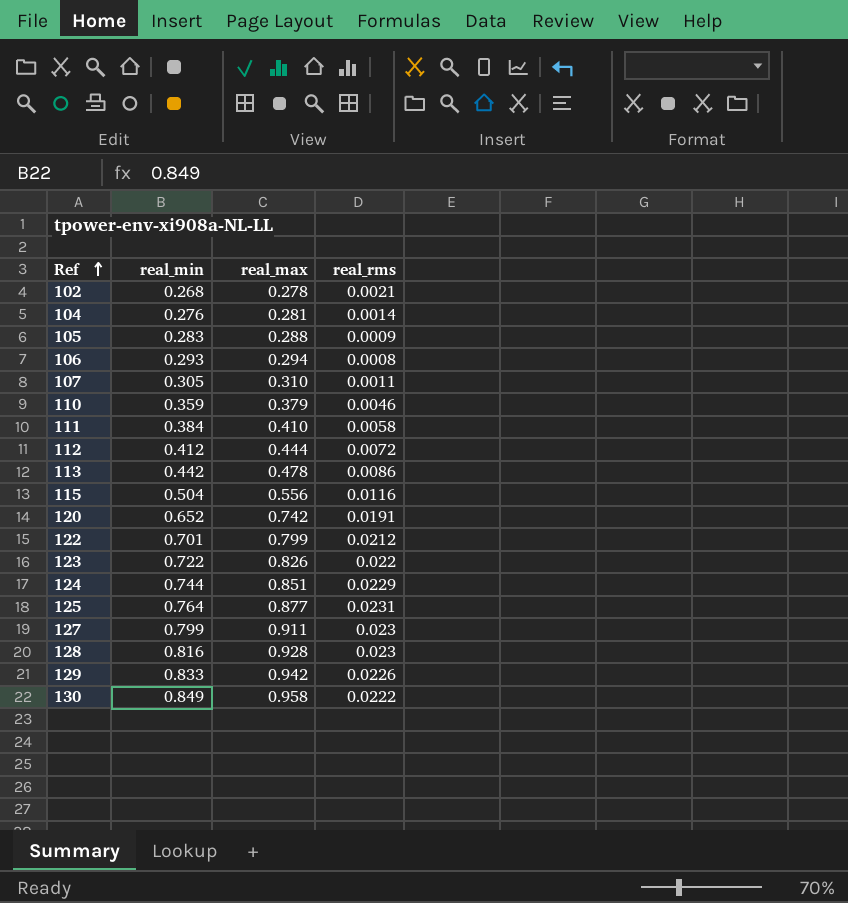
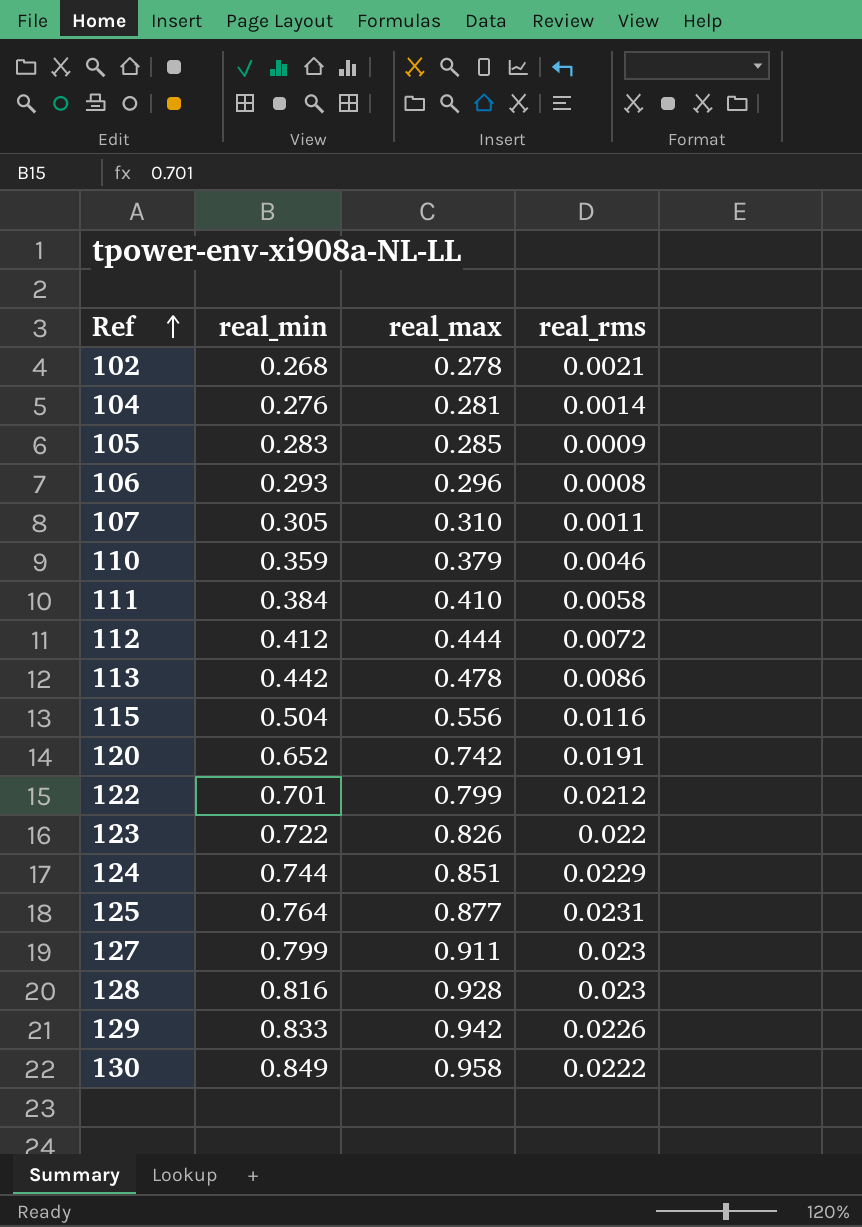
105 | real_max: 0.288 -> 0.285
106 | real_max: 0.294 -> 0.296

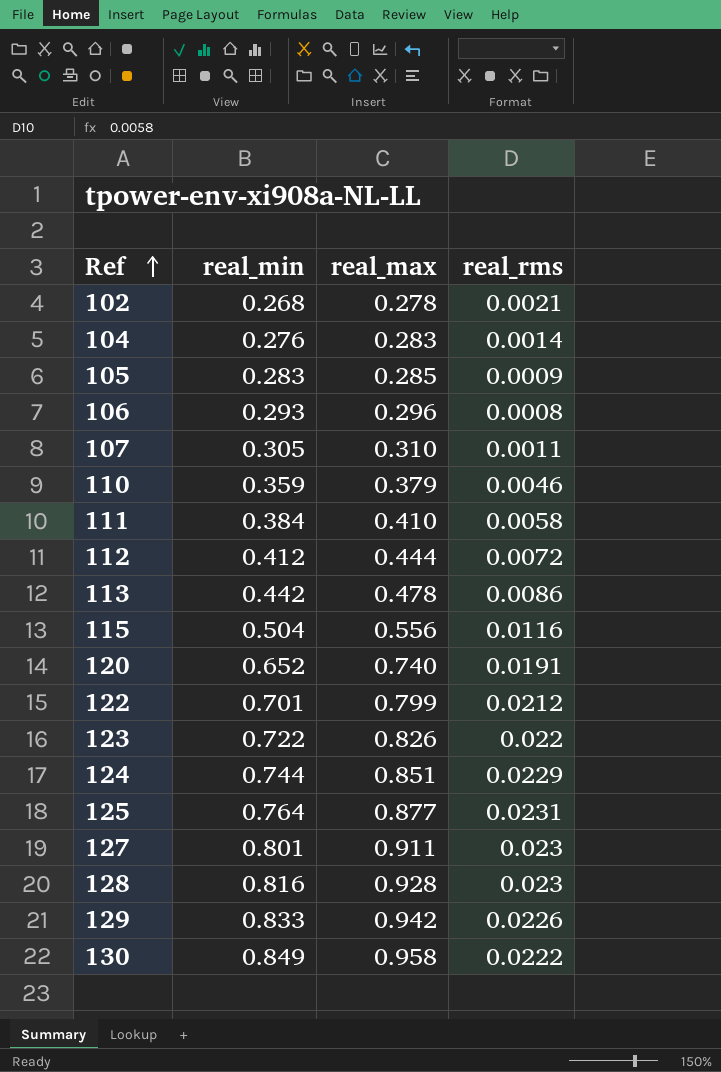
104 | real_max: 0.281 -> 0.283
120 | real_max: 0.742 -> 0.740
127 | real_min: 0.799 -> 0.801

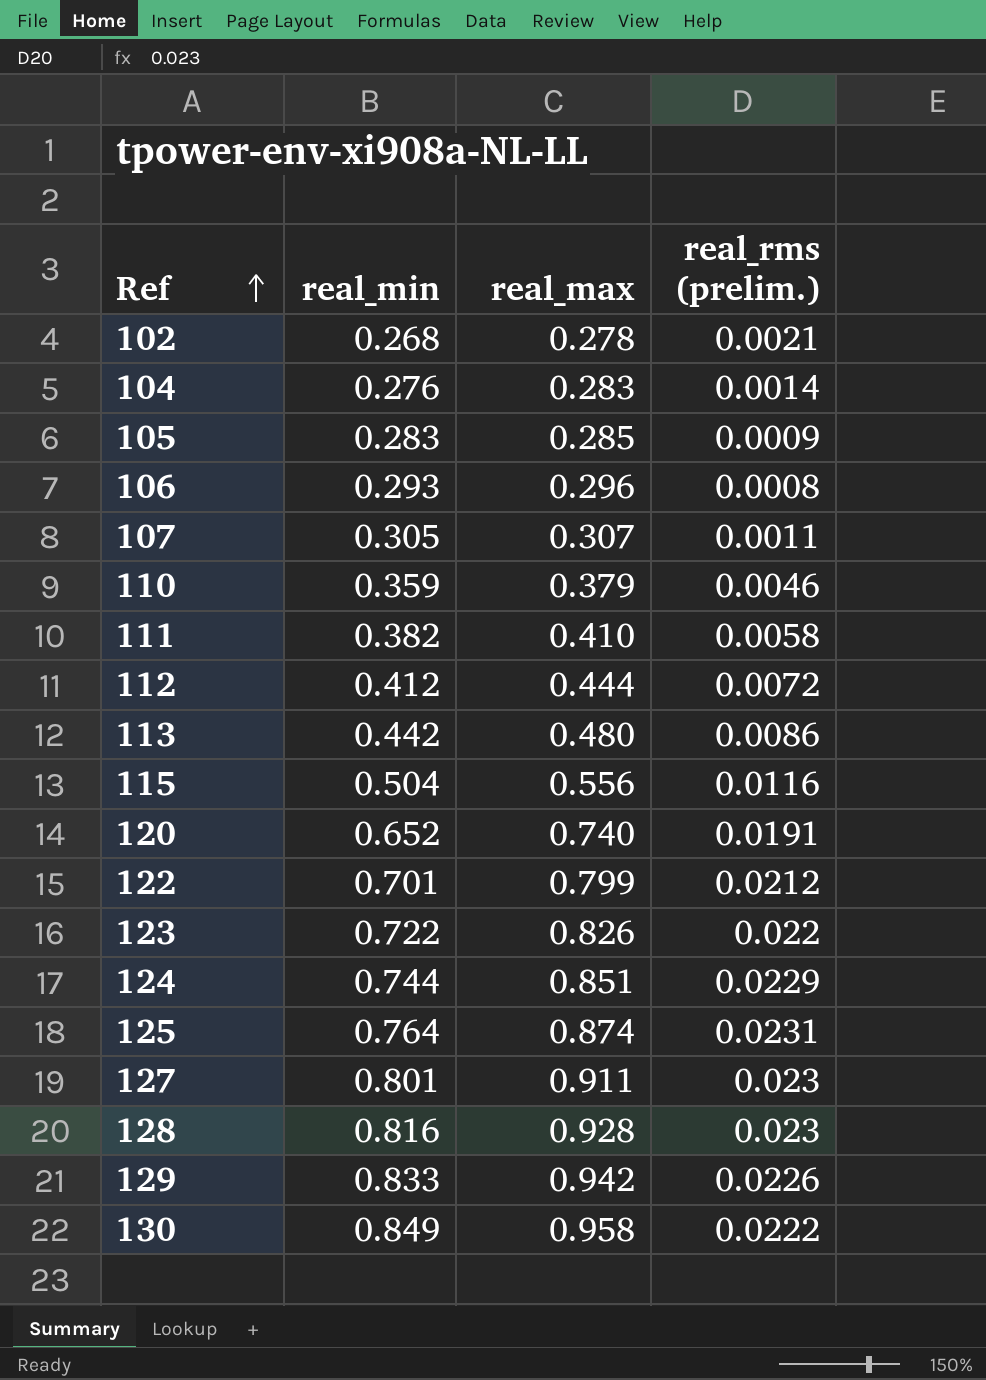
column name: real_rms -> real_rms (prelim.)
107 | real_max: 0.310 -> 0.307
111 | real_min: 0.384 -> 0.382
113 | real_max: 0.478 -> 0.480
125 | real_max: 0.877 -> 0.874

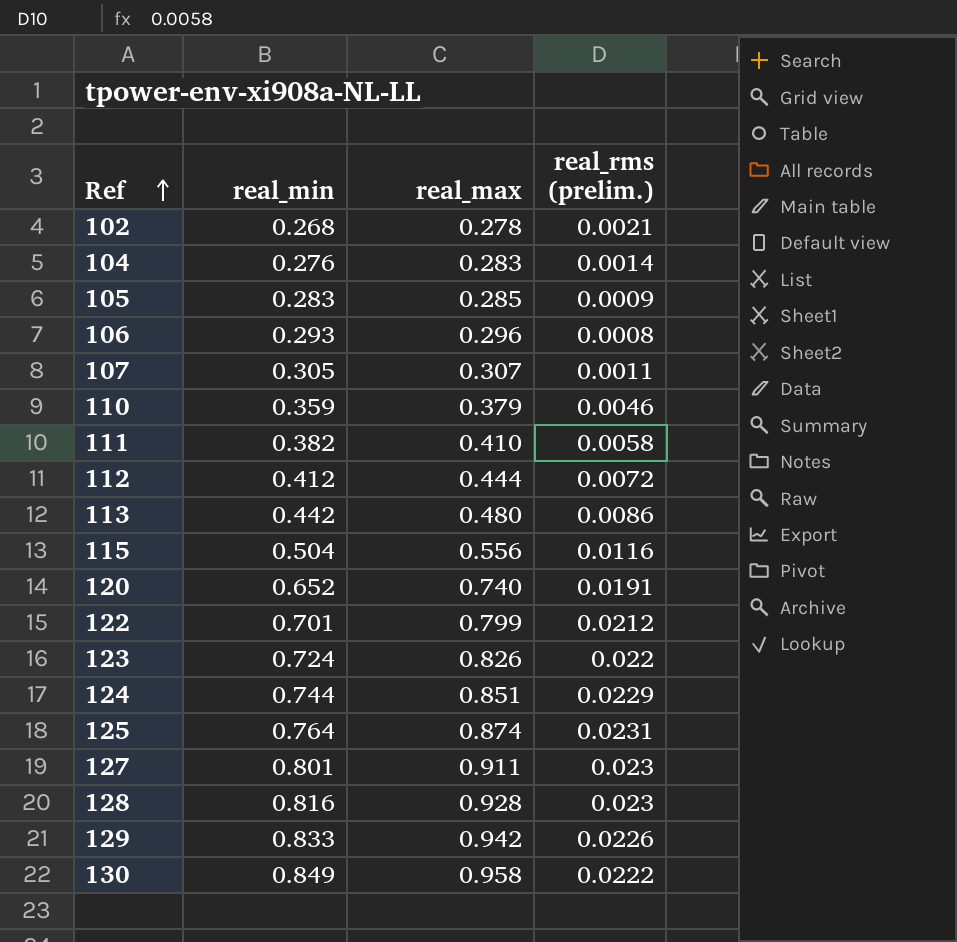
123 | real_min: 0.722 -> 0.724

